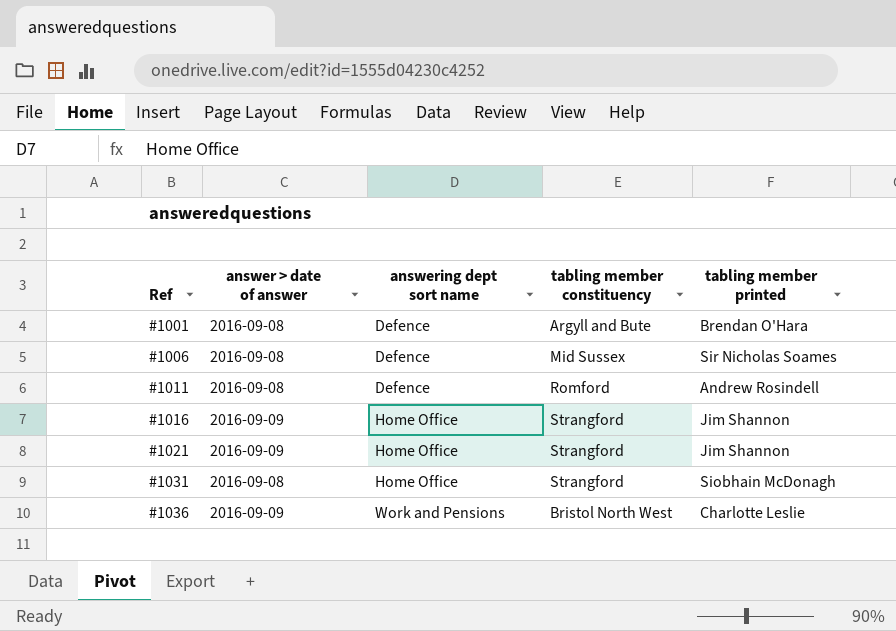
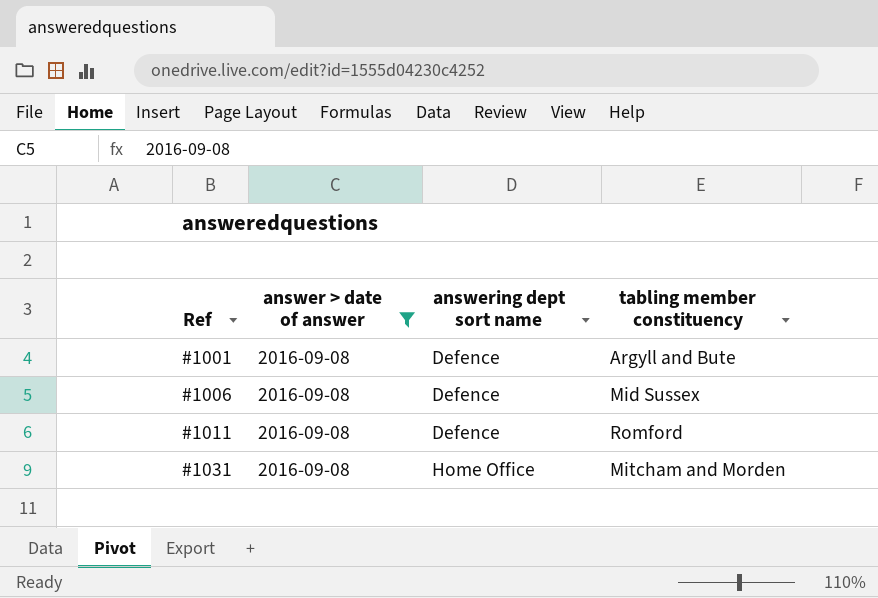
filter: none -> answer > date of answer = 2016-09-08
column tabling member printed | position: 5 -> none
#1031 | tabling member constituency: Strangford -> Mitcham and Morden

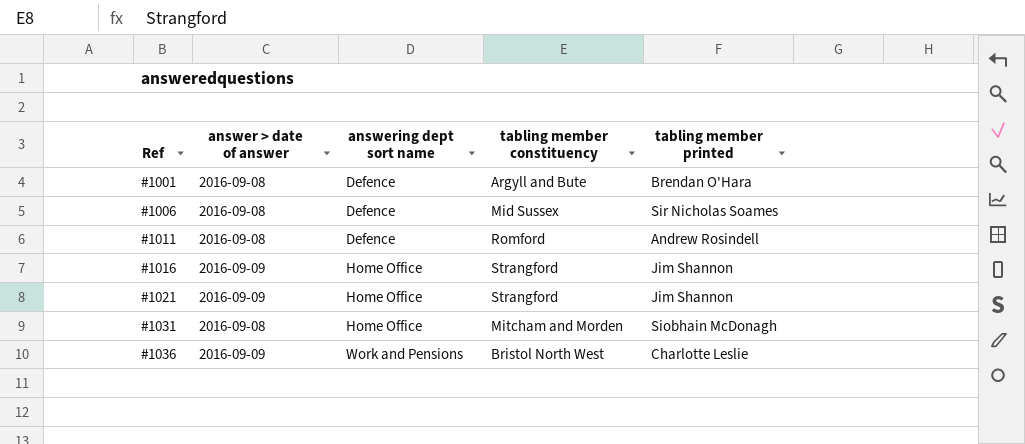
filter: answer > date of answer = 2016-09-08 -> none
column tabling member printed | position: none -> 5

